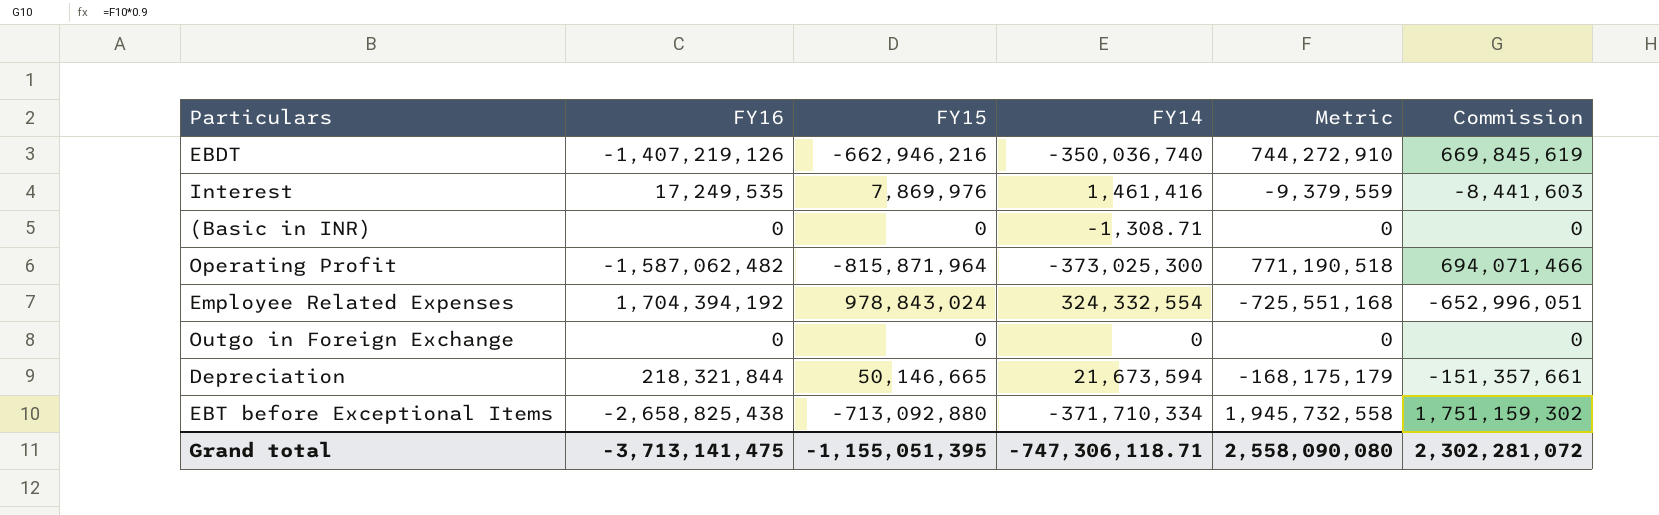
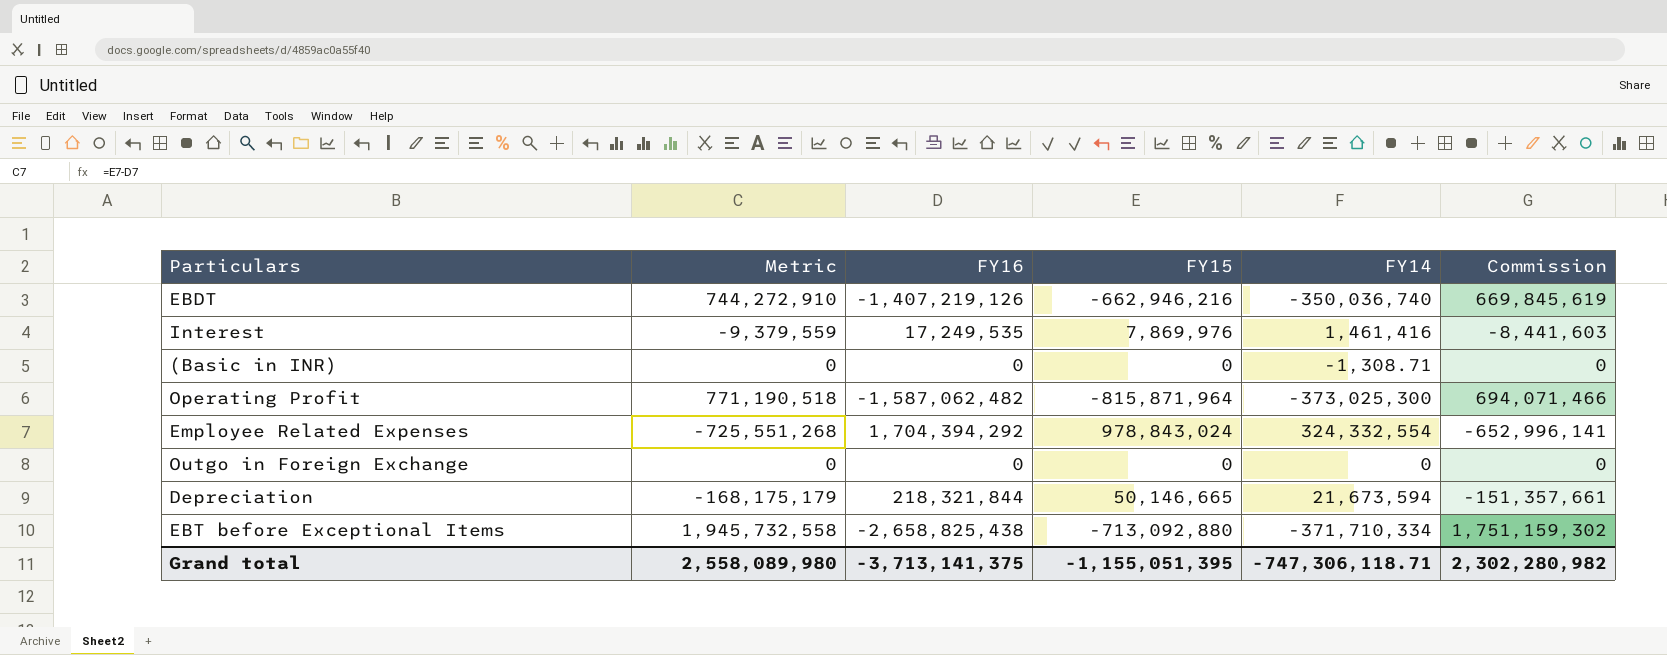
column Metric | position: 5 -> 2
Employee Related Expenses | Metric: -725,551,168 -> -725,551,268
Employee Related Expenses | FY16: 1,704,394,192 -> 1,704,394,292
Employee Related Expenses | Commission: -652,996,051 -> -652,996,141
Grand total | Metric: 2,558,090,080 -> 2,558,089,980
Grand total | FY16: -3,713,141,475 -> -3,713,141,375
Grand total | Commission: 2,302,281,072 -> 2,302,280,982

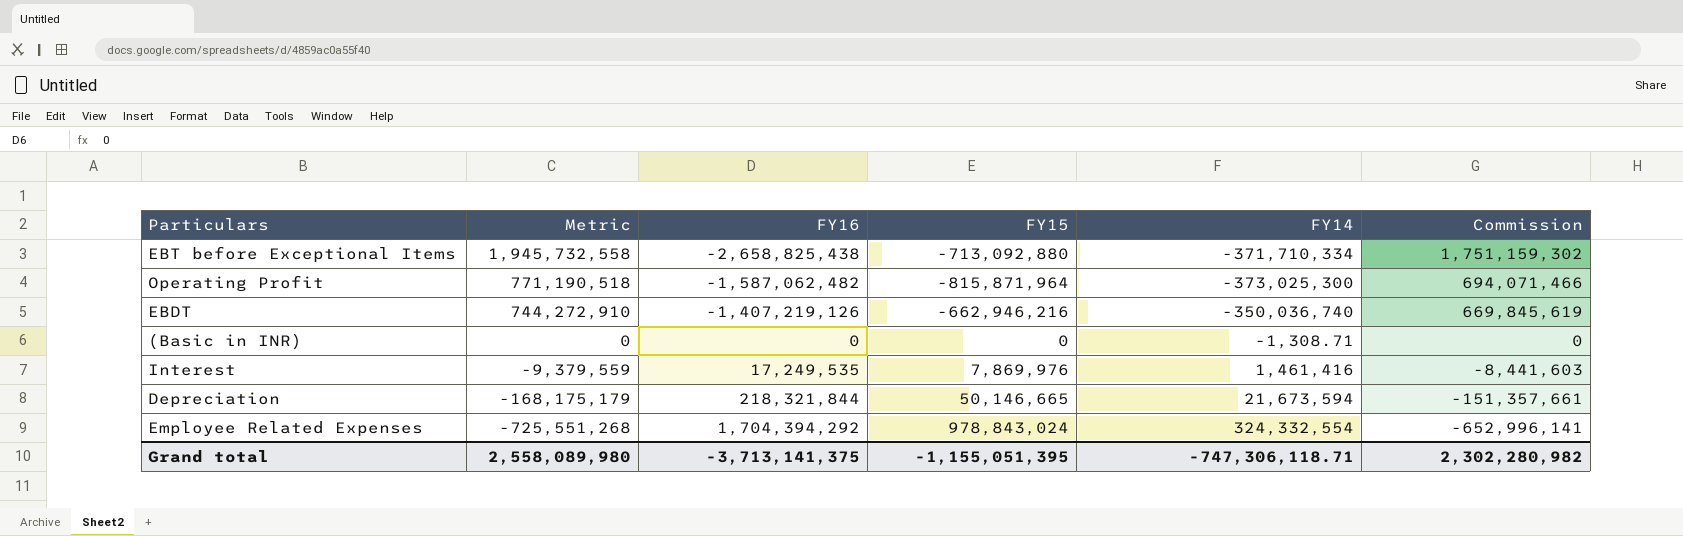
row order: none -> Metric descending
row Outgo in Foreign Exchange: 0 | 0 | 0 | 0 | 0 -> none

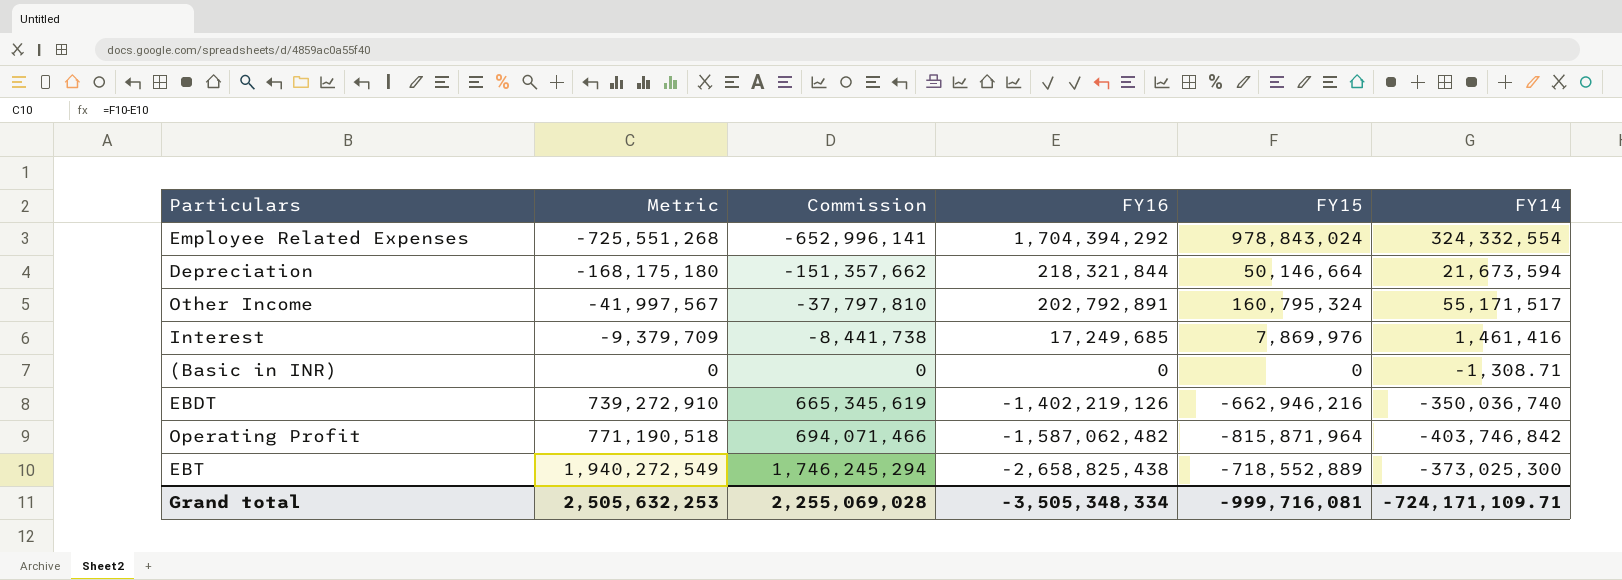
row order: Metric descending -> Metric ascending
column Commission | position: 6 -> 3
row EBT before Exceptional Items: 1,945,732,558 | -2,658,825,438 | -713,092,880 | -371,710,334 | 1,751,159,302 -> none
Depreciation | Metric: -168,175,179 -> -168,175,180
Depreciation | Commission: -151,357,661 -> -151,357,662
Depreciation | FY15: 50,146,665 -> 50,146,664
row Other Income: none -> -41,997,567 | -37,797,810 | 202,792,891 | 160,795,324 | 55,171,517
Interest | Metric: -9,379,559 -> -9,379,709
Interest | Commission: -8,441,603 -> -8,441,738
Interest | FY16: 17,249,535 -> 17,249,685
EBDT | Metric: 744,272,910 -> 739,272,910
EBDT | Commission: 669,845,619 -> 665,345,619
EBDT | FY16: -1,407,219,126 -> -1,402,219,126
Operating Profit | FY14: -373,025,300 -> -403,746,842
row EBT: none -> 1,940,272,549 | 1,746,245,294 | -2,658,825,438 | -718,552,889 | -373,025,300
Grand total | Metric: 2,558,089,980 -> 2,505,632,253
Grand total | Commission: 2,302,280,982 -> 2,255,069,028
Grand total | FY16: -3,713,141,375 -> -3,505,348,334
Grand total | FY15: -1,155,051,395 -> -999,716,081
Grand total | FY14: -747,306,118.71 -> -724,171,109.71

